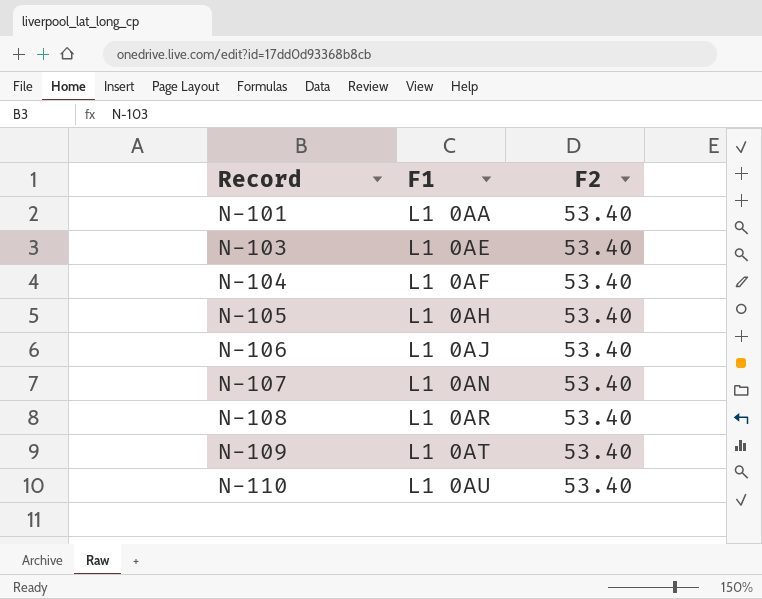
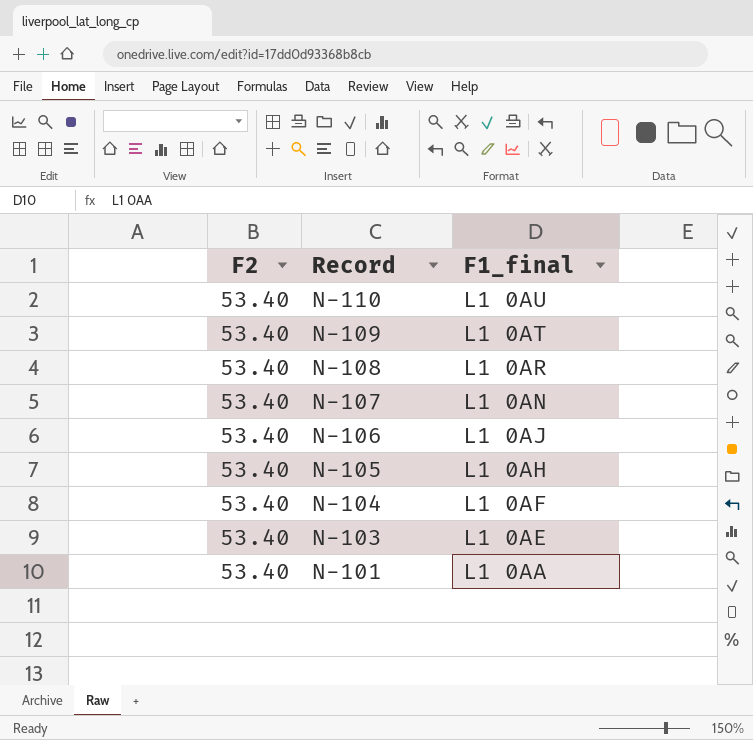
row order: Record ascending -> Record descending
column F2 | position: 3 -> 1
column name: F1 -> F1_final

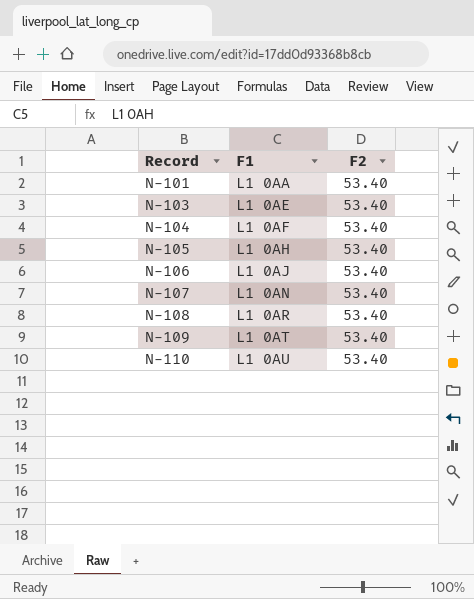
row order: Record descending -> Record ascending
column name: F1_final -> F1
column F2 | position: 1 -> 3

